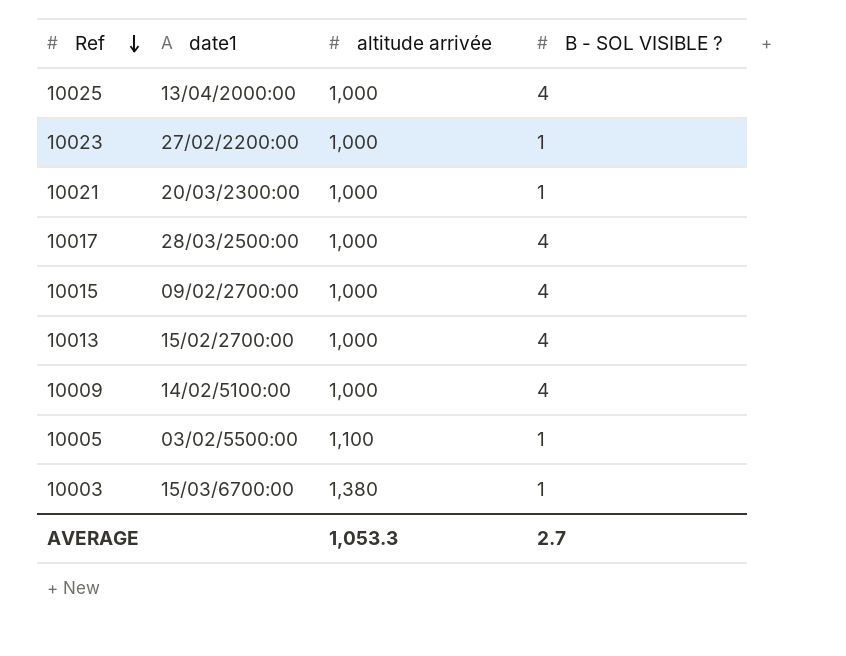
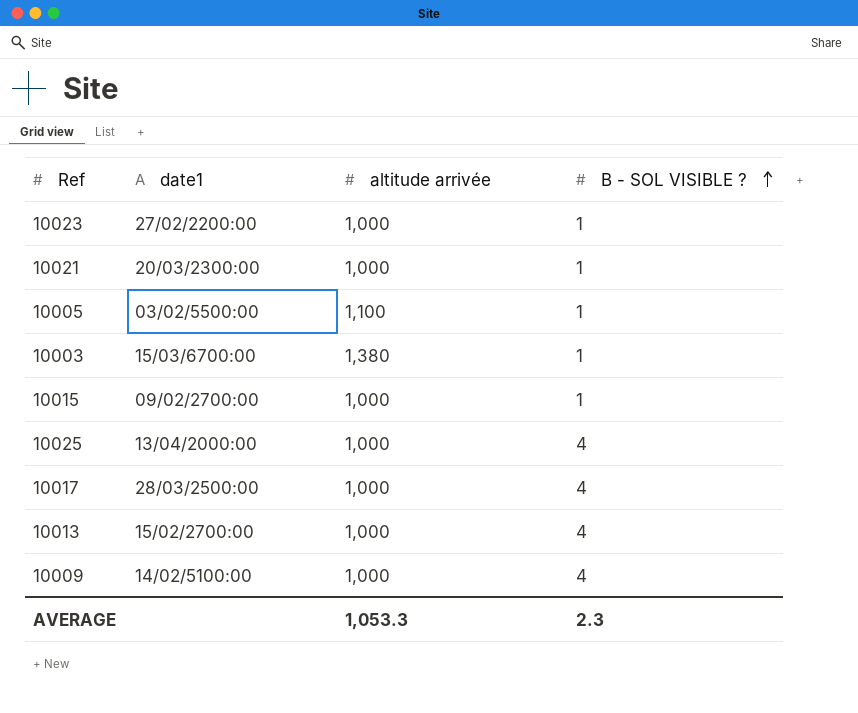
row order: Ref descending -> B - SOL VISIBLE ? ascending
10015 | B - SOL VISIBLE ?: 4 -> 1
AVERAGE | B - SOL VISIBLE ?: 2.7 -> 2.3

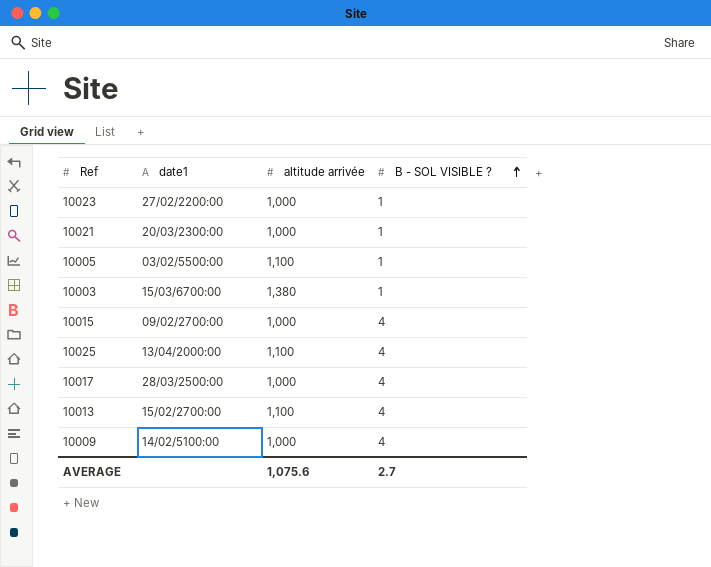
10015 | B - SOL VISIBLE ?: 1 -> 4
10025 | altitude arrivée: 1,000 -> 1,100
10013 | altitude arrivée: 1,000 -> 1,100
AVERAGE | altitude arrivée: 1,053.3 -> 1,075.6
AVERAGE | B - SOL VISIBLE ?: 2.3 -> 2.7

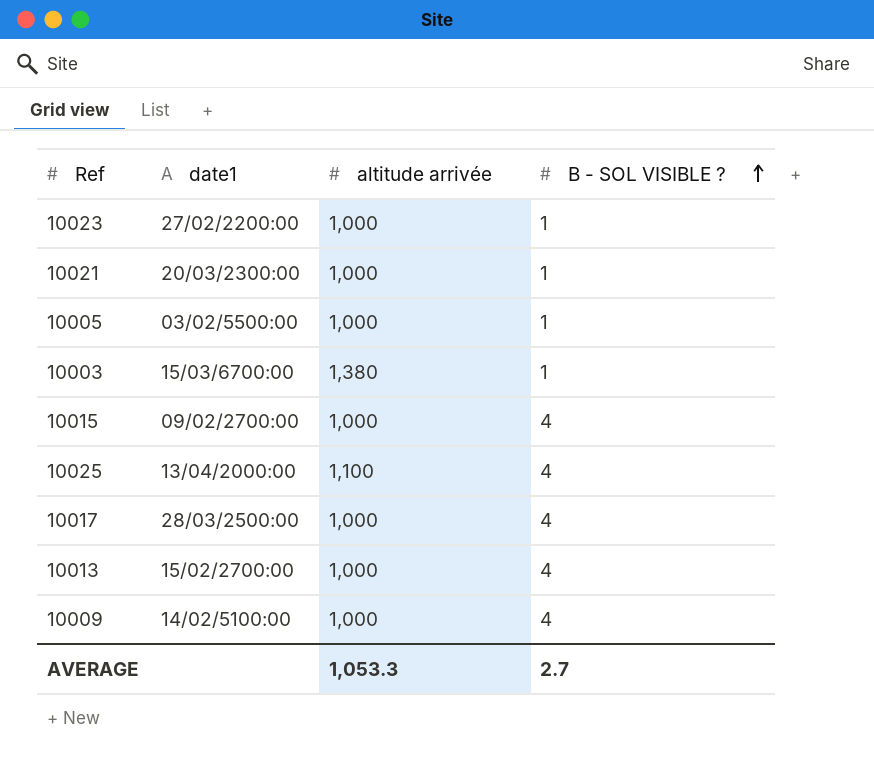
10005 | altitude arrivée: 1,100 -> 1,000
10013 | altitude arrivée: 1,100 -> 1,000
AVERAGE | altitude arrivée: 1,075.6 -> 1,053.3

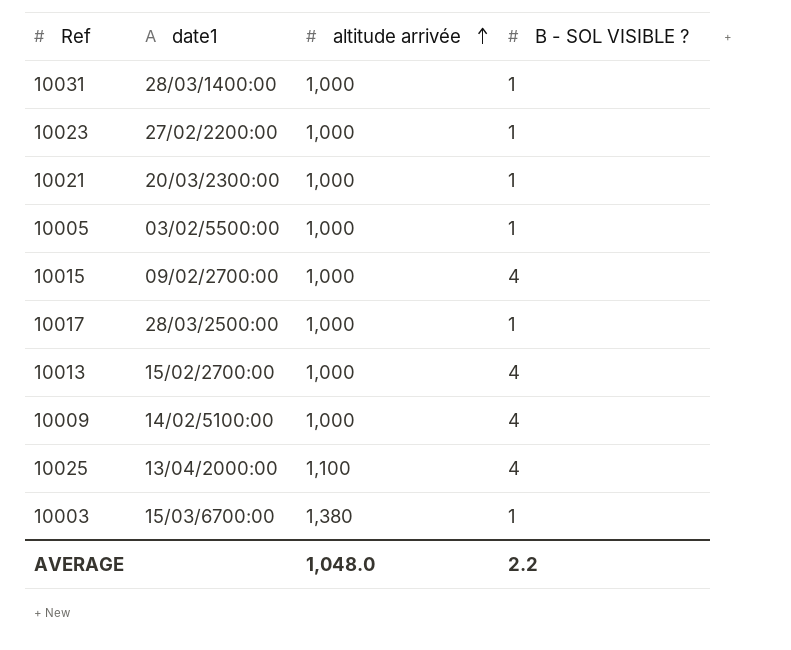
row order: B - SOL VISIBLE ? ascending -> altitude arrivée ascending
row 10031: none -> 28/03/1400:00 | 1,000 | 1
10017 | B - SOL VISIBLE ?: 4 -> 1
AVERAGE | altitude arrivée: 1,053.3 -> 1,048.0
AVERAGE | B - SOL VISIBLE ?: 2.7 -> 2.2

